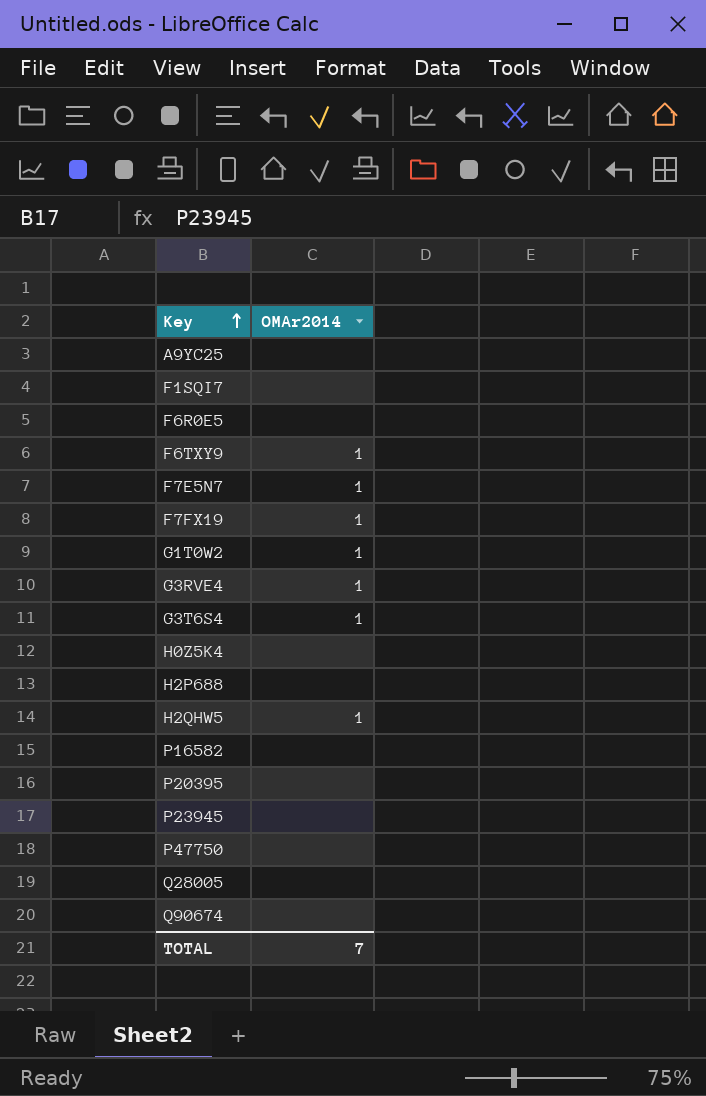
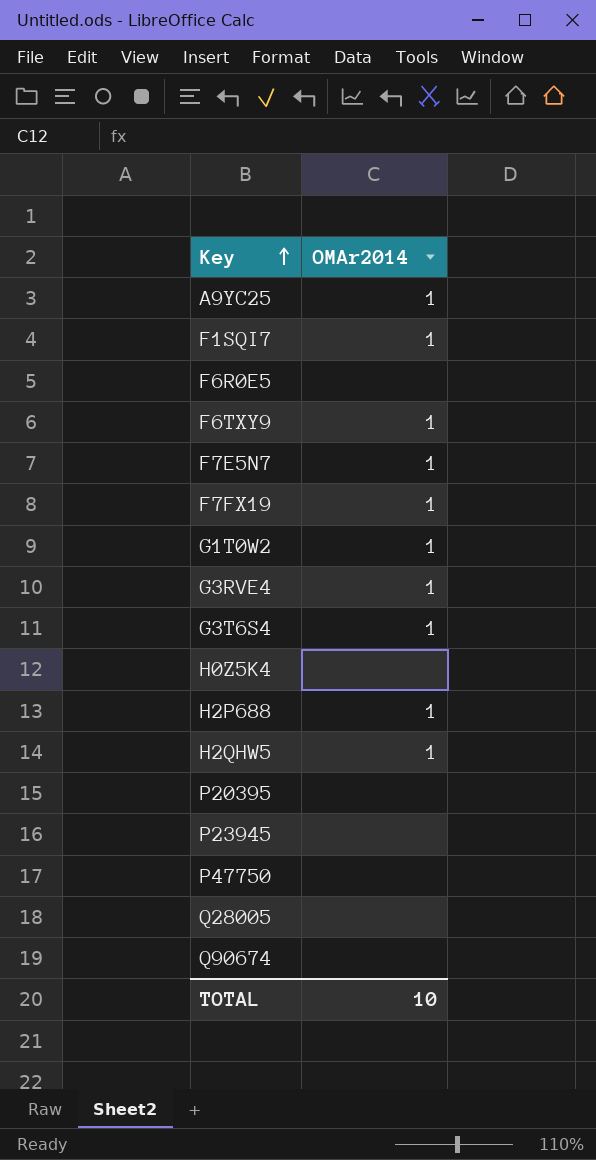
row P16582: none -> none
A9YC25 | OMAr2014: none -> 1
F1SQI7 | OMAr2014: none -> 1
H2P688 | OMAr2014: none -> 1
TOTAL | OMAr2014: 7 -> 10

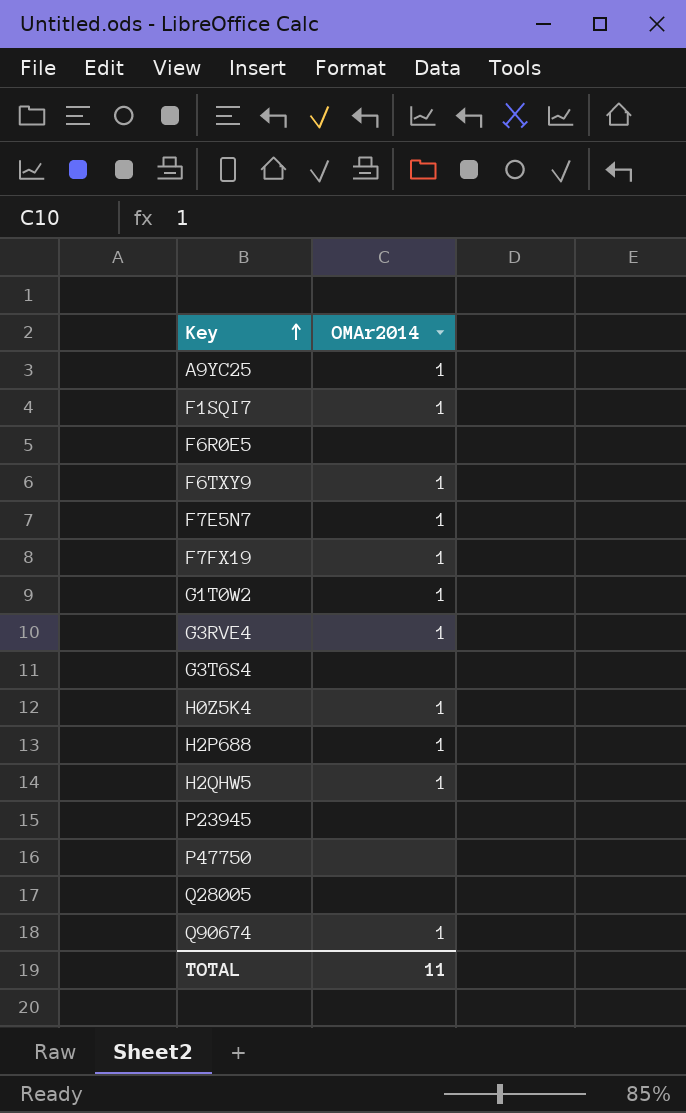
row P20395: none -> none
G3T6S4 | OMAr2014: 1 -> none
H0Z5K4 | OMAr2014: none -> 1
Q90674 | OMAr2014: none -> 1
TOTAL | OMAr2014: 10 -> 11

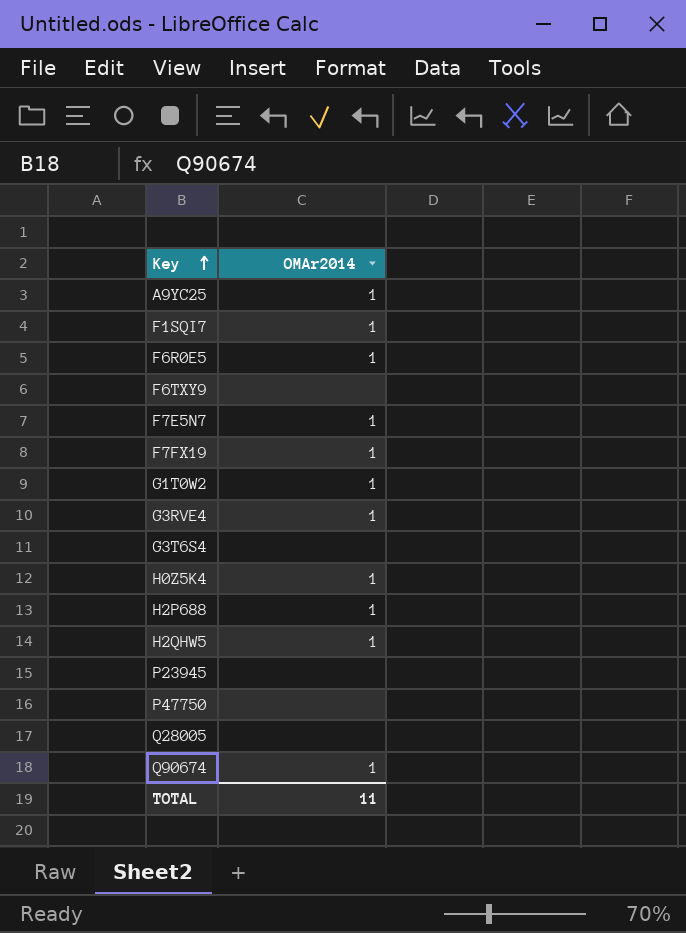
F6R0E5 | OMAr2014: none -> 1
F6TXY9 | OMAr2014: 1 -> none

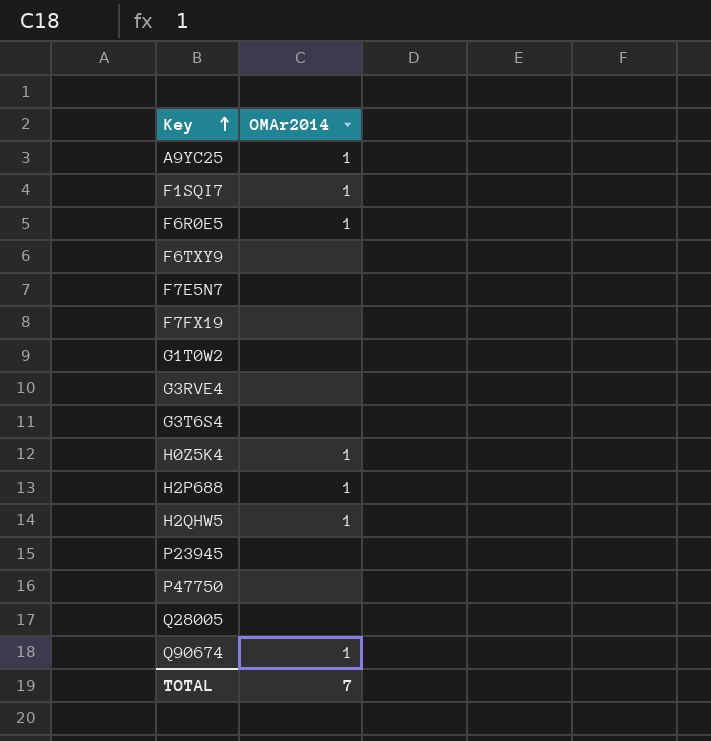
F7E5N7 | OMAr2014: 1 -> none
F7FX19 | OMAr2014: 1 -> none
G1T0W2 | OMAr2014: 1 -> none
G3RVE4 | OMAr2014: 1 -> none
TOTAL | OMAr2014: 11 -> 7

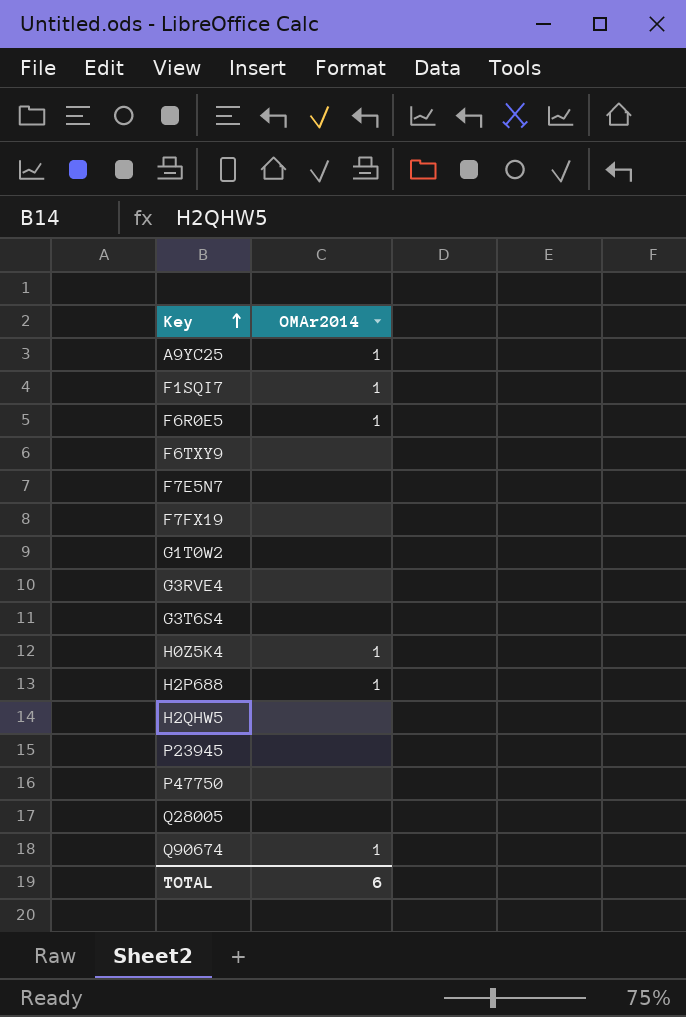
H2QHW5 | OMAr2014: 1 -> none
TOTAL | OMAr2014: 7 -> 6

